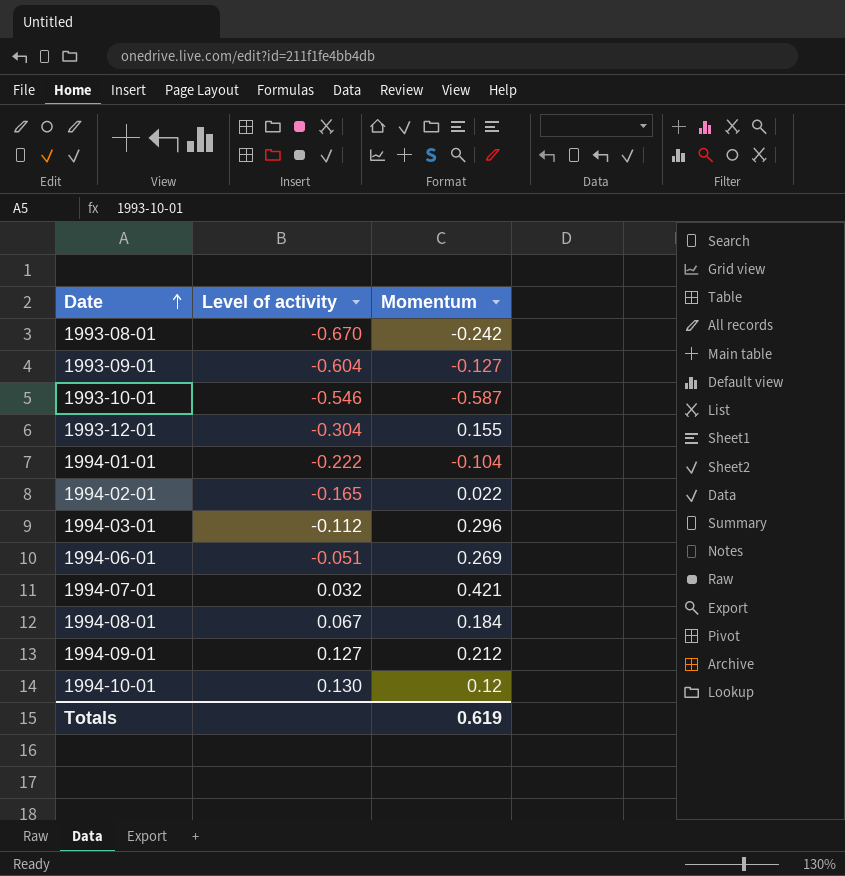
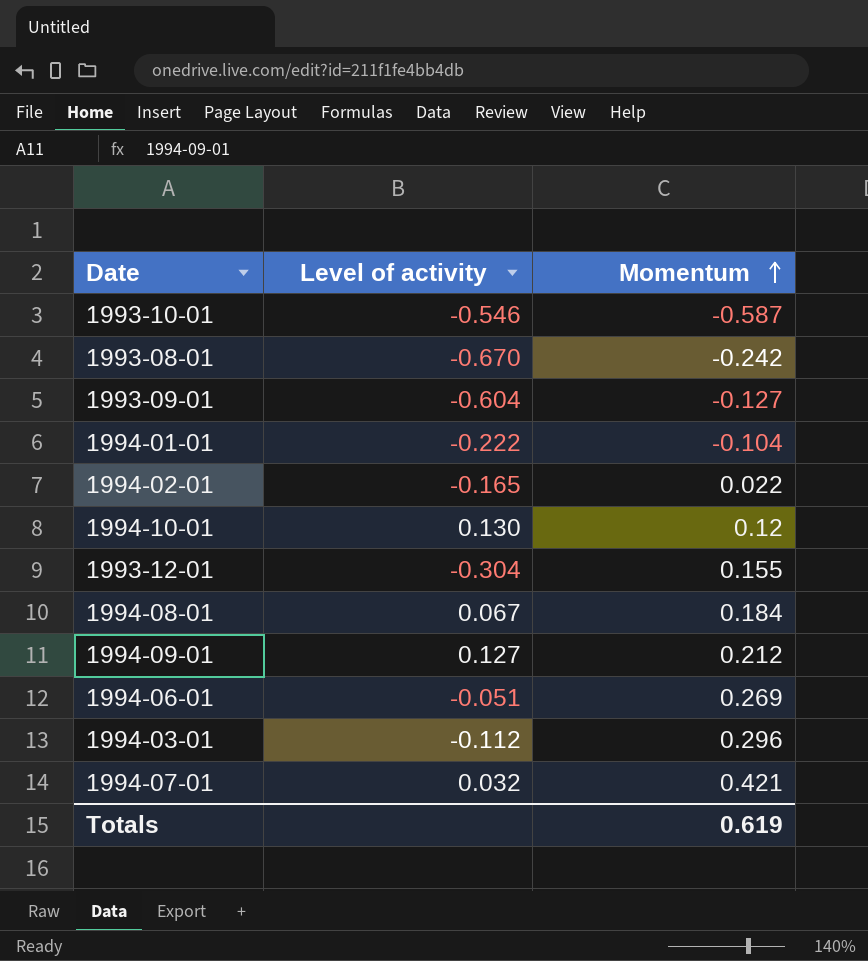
row order: Date ascending -> Momentum ascending

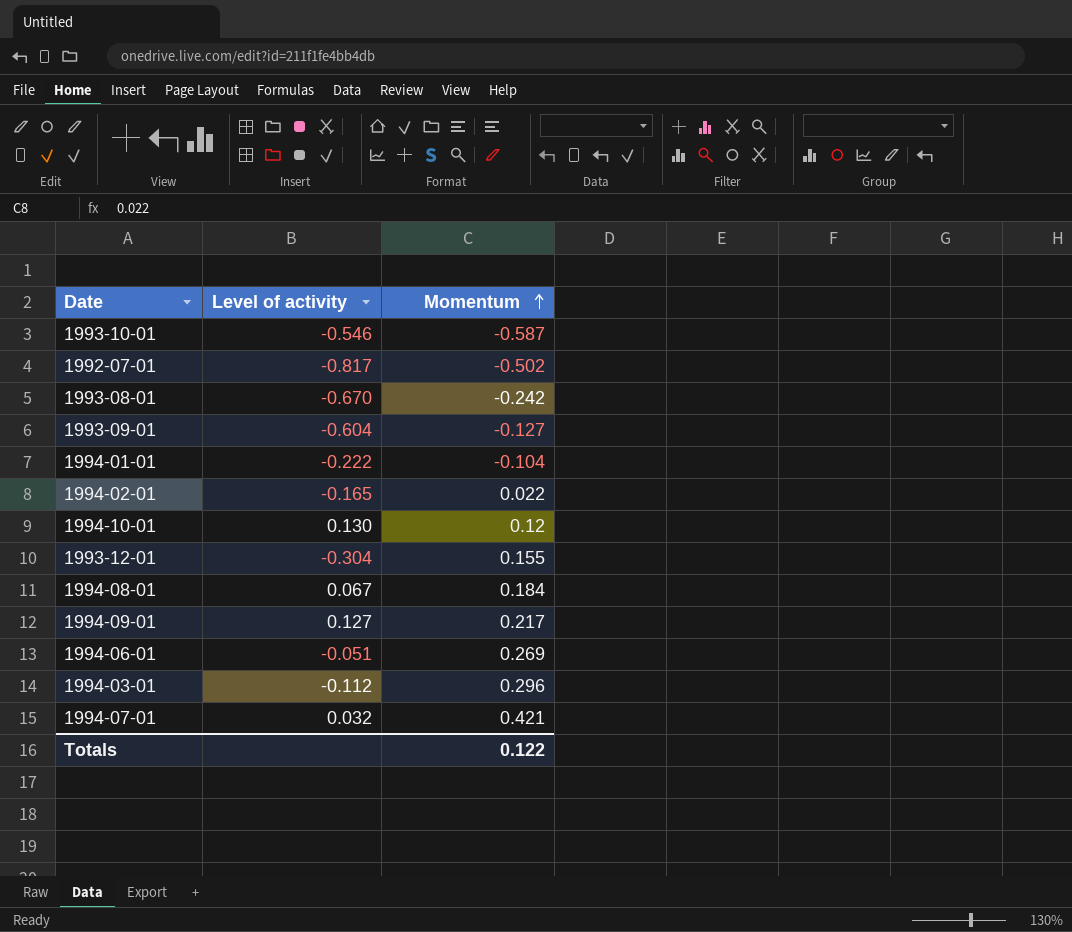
row 1992-07-01: none -> -0.817 | -0.502
1994-09-01 | Momentum: 0.212 -> 0.217
Totals | Momentum: 0.619 -> 0.122

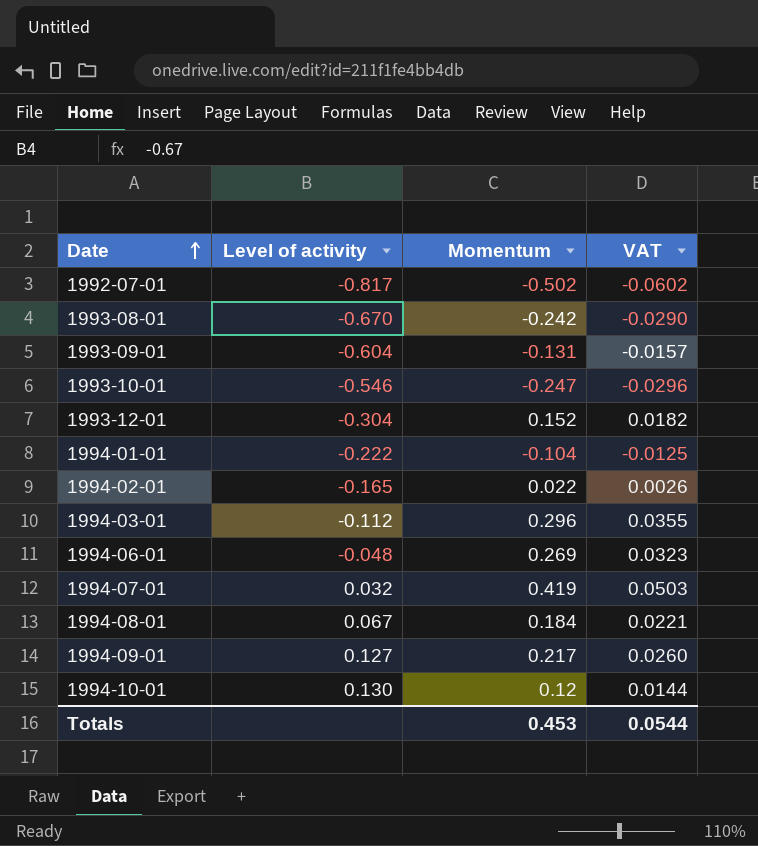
row order: Momentum ascending -> Date ascending
column VAT | formula: none -> [Momentum] * 0.12
1993-09-01 | Momentum: -0.127 -> -0.131
1993-10-01 | Momentum: -0.587 -> -0.247
1993-12-01 | Momentum: 0.155 -> 0.152
1994-06-01 | Level of activity: -0.051 -> -0.048
1994-07-01 | Momentum: 0.421 -> 0.419
Totals | Momentum: 0.122 -> 0.453

